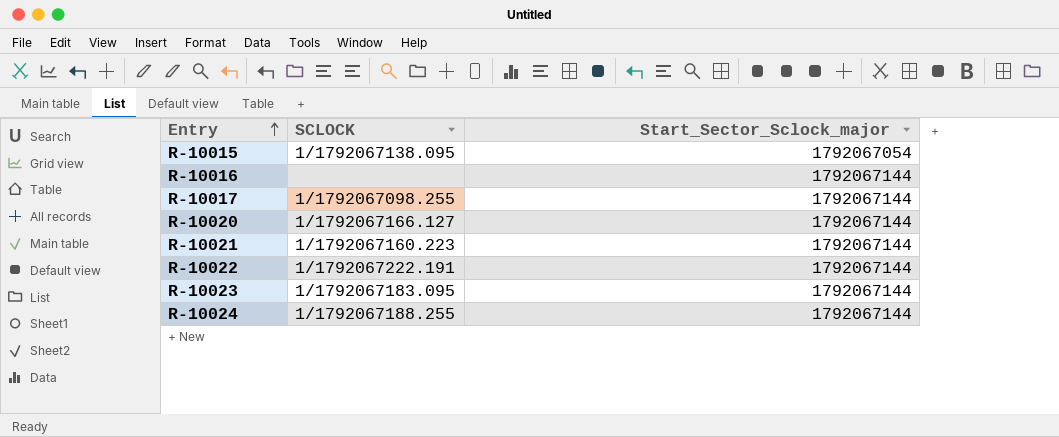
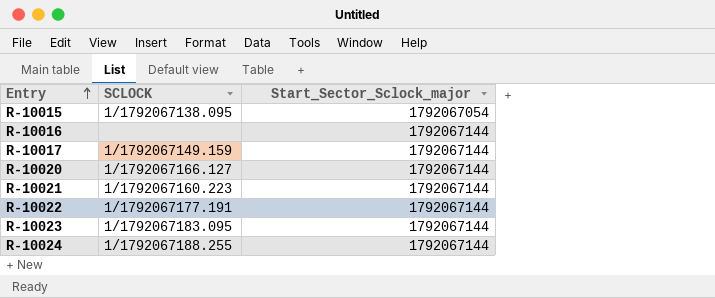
R-10017 | SCLOCK: 1/1792067098.255 -> 1/1792067149.159
R-10022 | SCLOCK: 1/1792067222.191 -> 1/1792067177.191

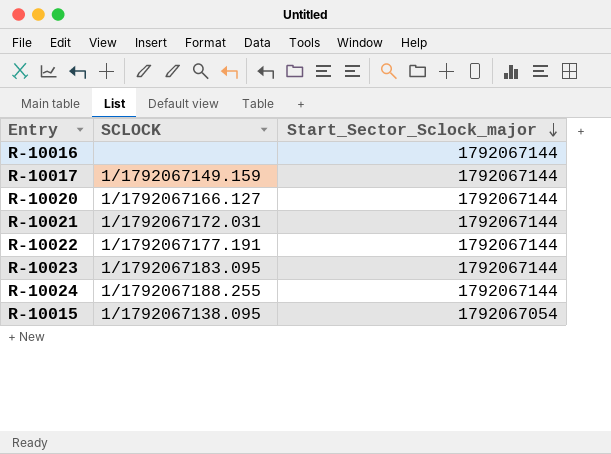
row order: Entry ascending -> Start_Sector_Sclock_major descending
R-10021 | SCLOCK: 1/1792067160.223 -> 1/1792067172.031

